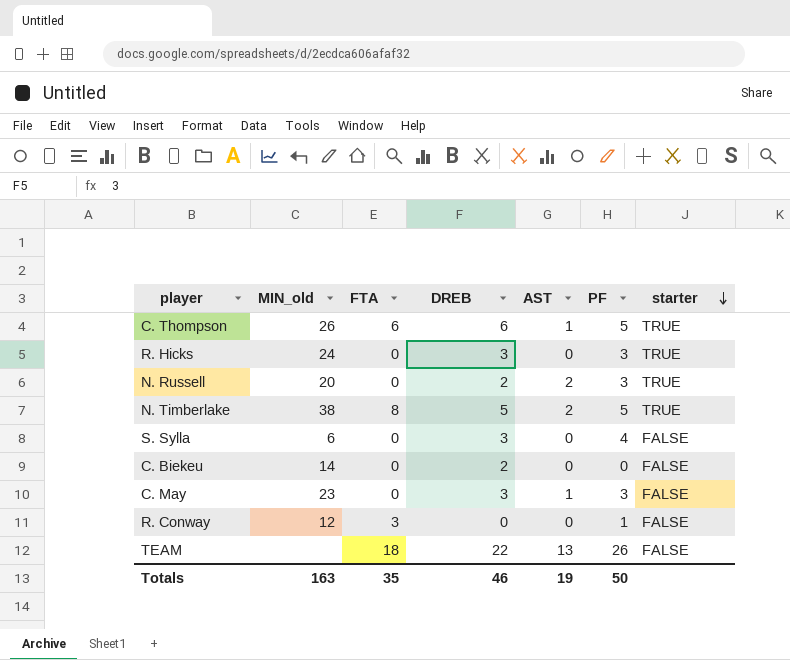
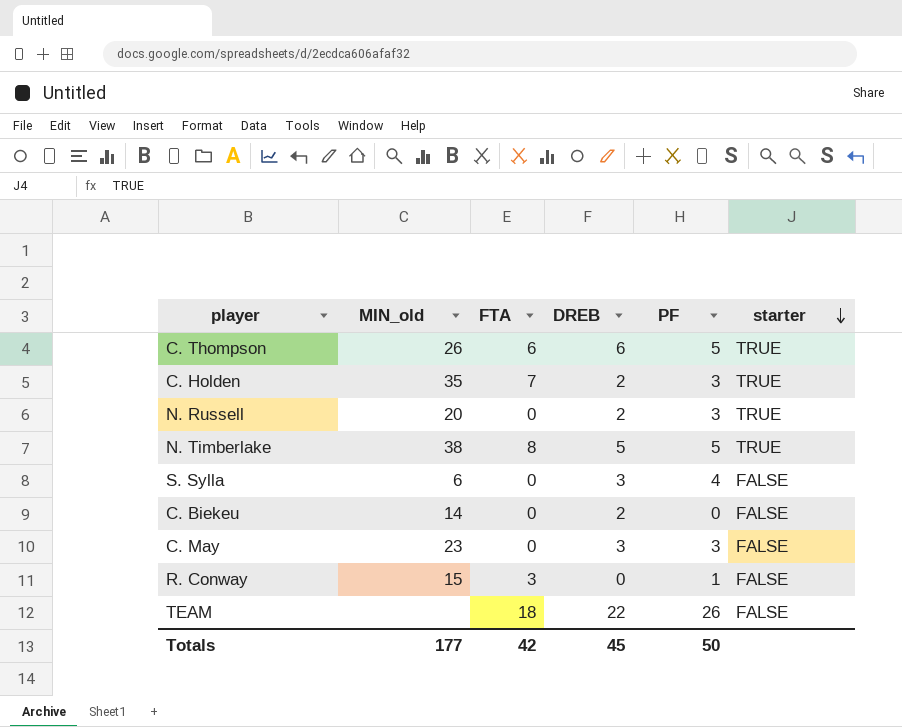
column AST | position: 5 -> none
row R. Hicks: 24 | 0 | 3 | 0 | 3 | TRUE -> none
row C. Holden: none -> 35 | 7 | 2 | 3 | TRUE
R. Conway | MIN_old: 12 -> 15
Totals | MIN_old: 163 -> 177
Totals | FTA: 35 -> 42
Totals | DREB: 46 -> 45

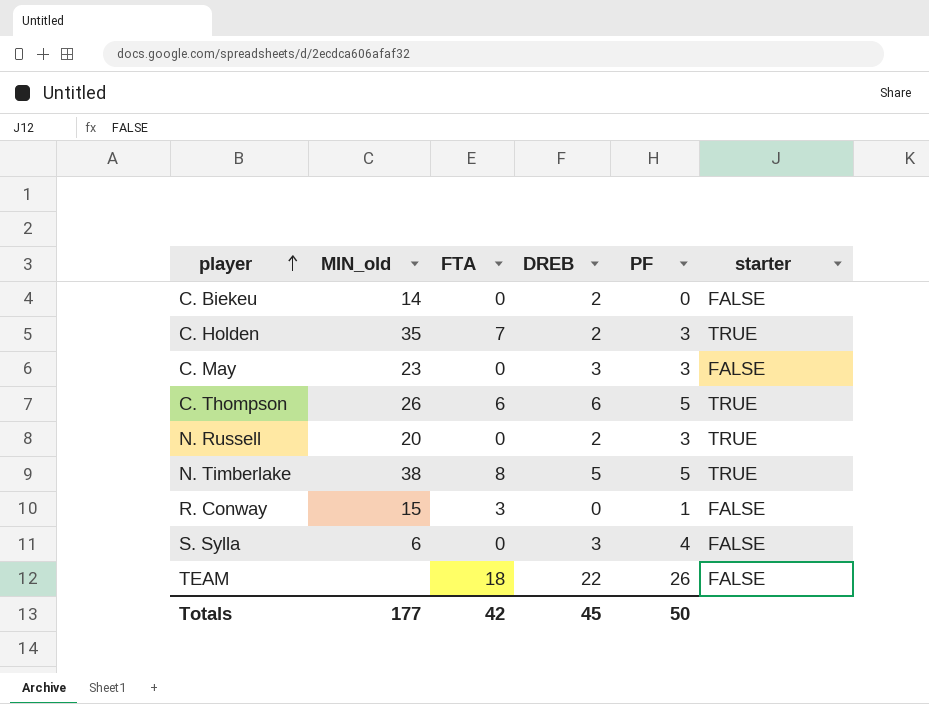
row order: starter descending -> player ascending

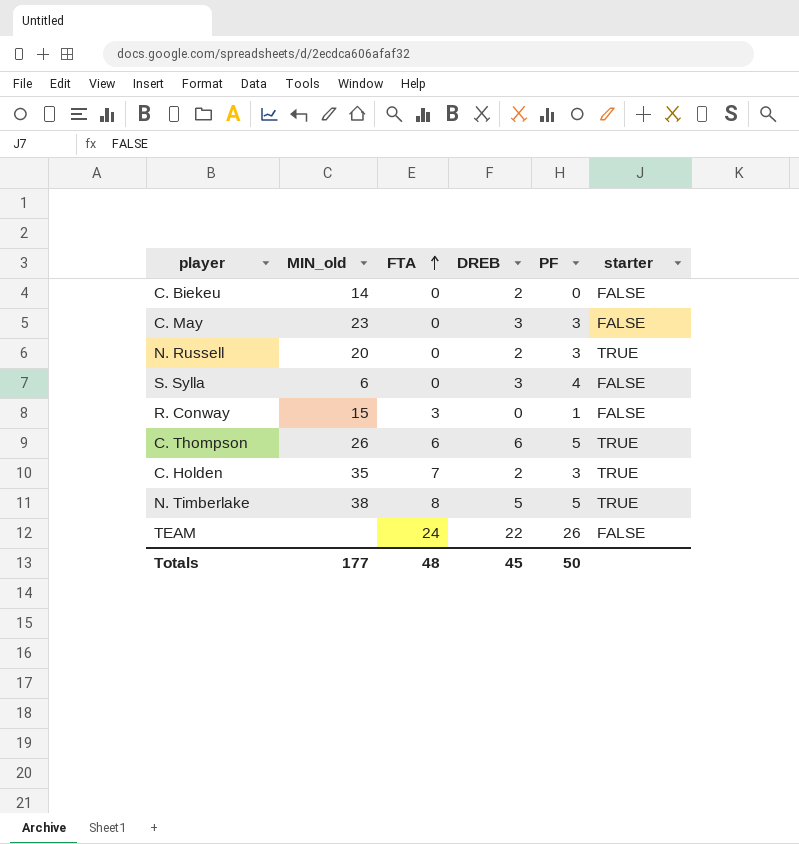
row order: player ascending -> FTA ascending
TEAM | FTA: 18 -> 24
Totals | FTA: 42 -> 48

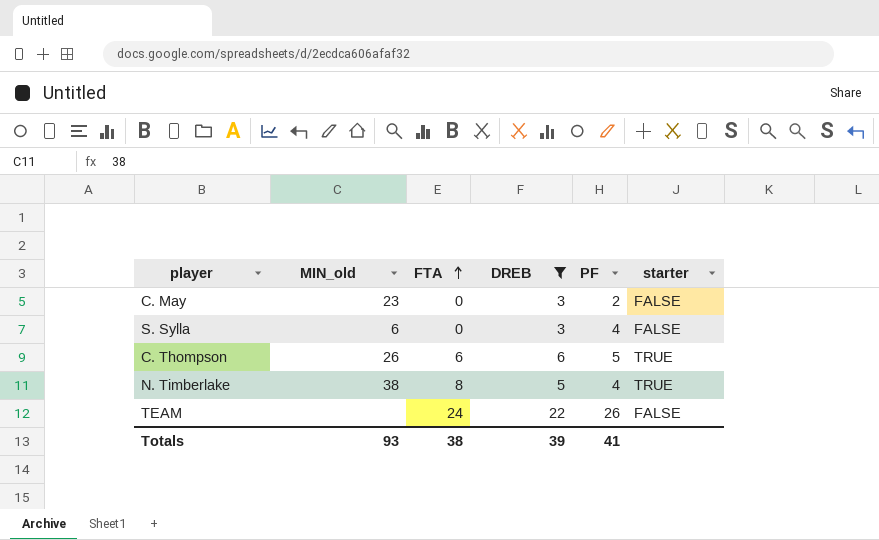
filter: none -> DREB >= 3
C. May | PF: 3 -> 2
N. Timberlake | PF: 5 -> 4
Totals | MIN_old: 177 -> 93
Totals | FTA: 48 -> 38
Totals | DREB: 45 -> 39
Totals | PF: 50 -> 41

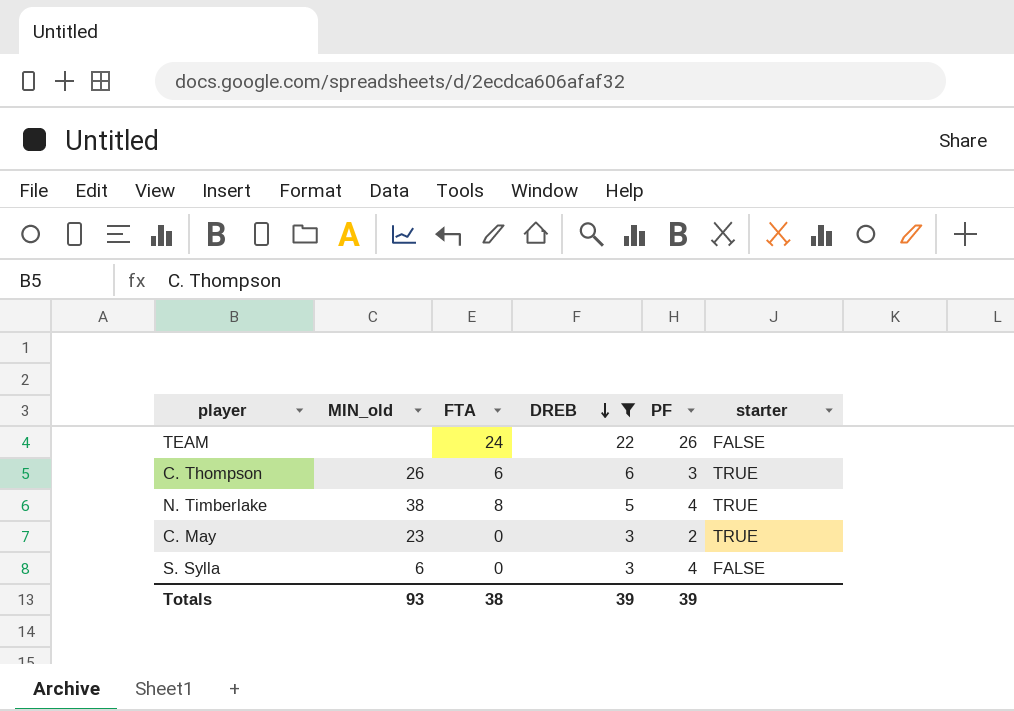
row order: FTA ascending -> DREB descending
C. Thompson | PF: 5 -> 3
C. May | starter: FALSE -> TRUE
Totals | PF: 41 -> 39

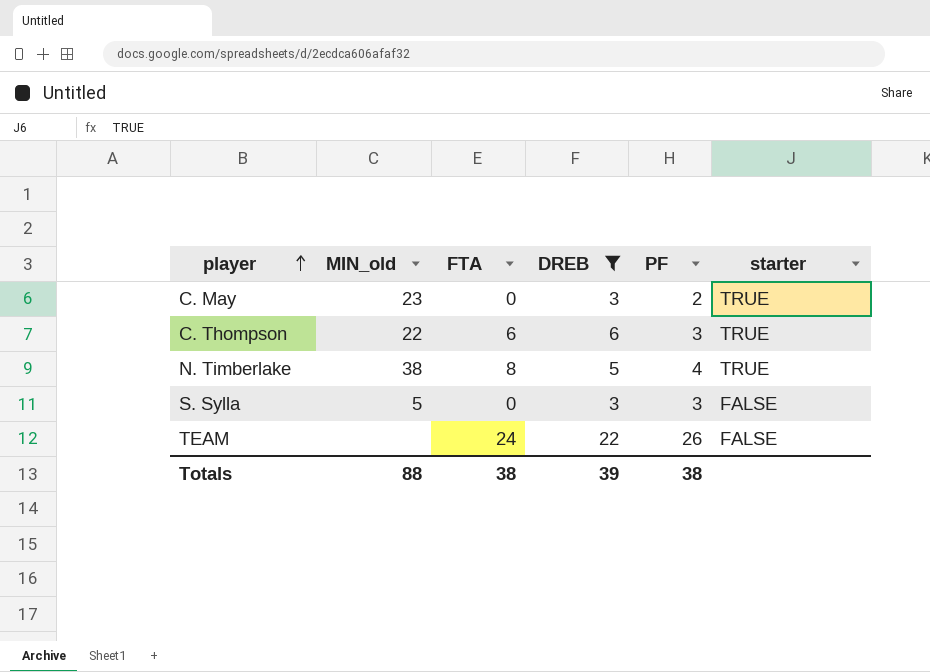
row order: DREB descending -> player ascending
C. Thompson | MIN_old: 26 -> 22
S. Sylla | MIN_old: 6 -> 5
S. Sylla | PF: 4 -> 3
Totals | MIN_old: 93 -> 88
Totals | PF: 39 -> 38

